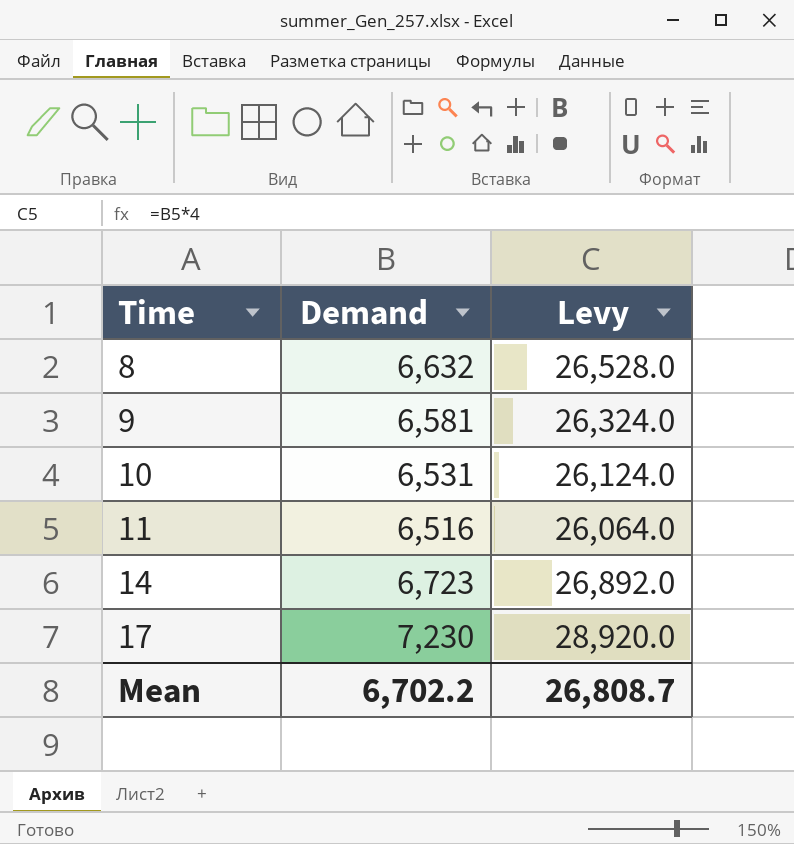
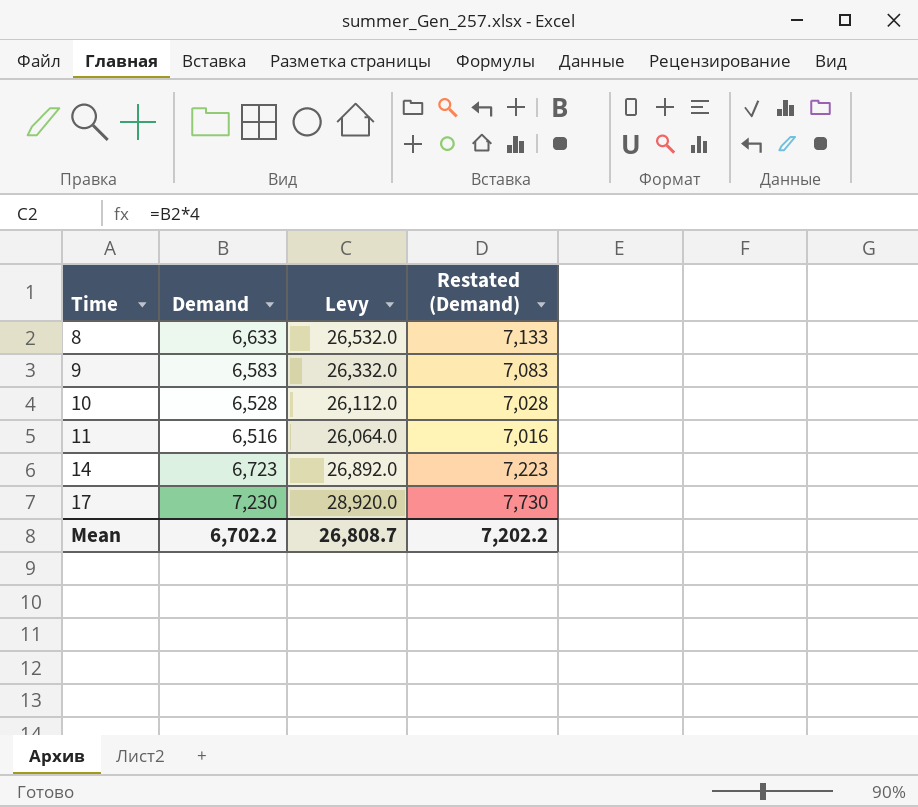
column Restated (Demand) | formula: none -> [Demand] + 500
8 | Demand: 6,632 -> 6,633
8 | Levy: 26,528.0 -> 26,532.0
9 | Demand: 6,581 -> 6,583
9 | Levy: 26,324.0 -> 26,332.0
10 | Demand: 6,531 -> 6,528
10 | Levy: 26,124.0 -> 26,112.0

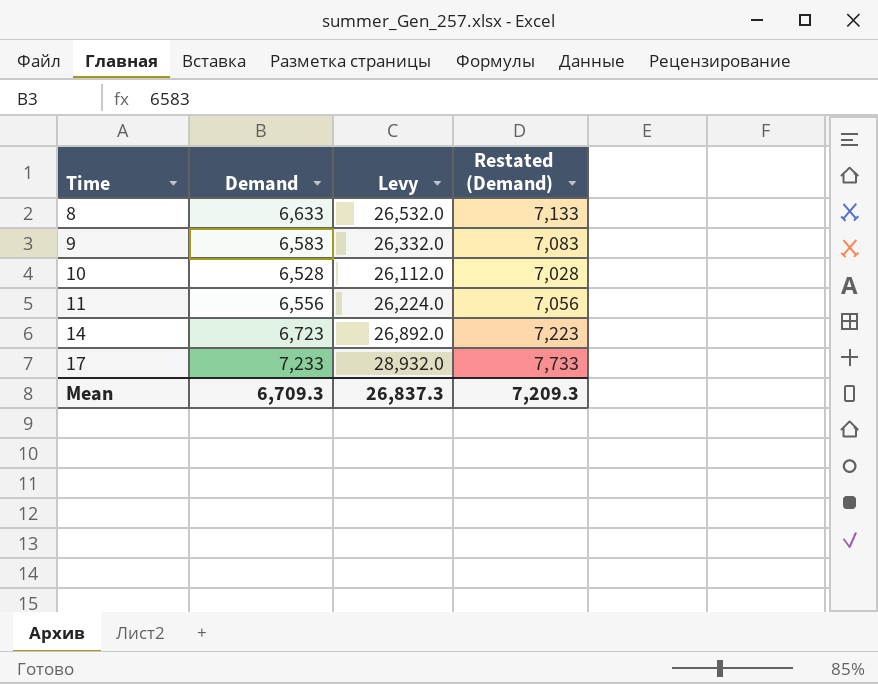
11 | Demand: 6,516 -> 6,556
11 | Levy: 26,064.0 -> 26,224.0
11 | Restated (Demand): 7,016 -> 7,056
17 | Demand: 7,230 -> 7,233
17 | Levy: 28,920.0 -> 28,932.0
17 | Restated (Demand): 7,730 -> 7,733
Mean | Demand: 6,702.2 -> 6,709.3
Mean | Levy: 26,808.7 -> 26,837.3
Mean | Restated (Demand): 7,202.2 -> 7,209.3

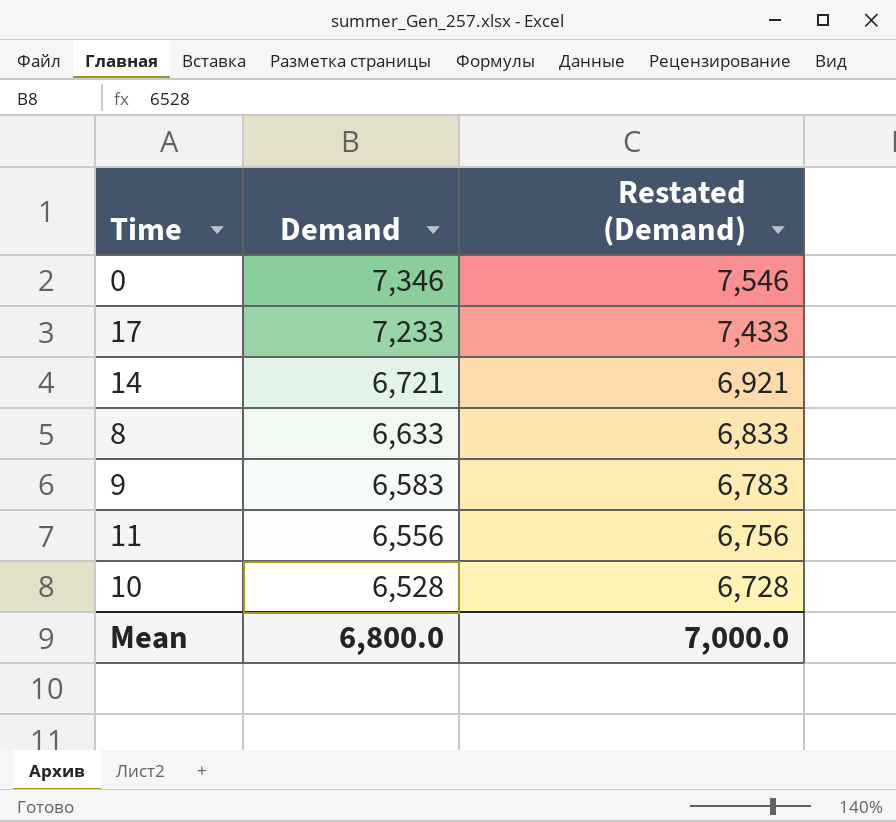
row order: Time ascending -> Demand descending
column Levy | formula: [Demand] * 4 -> none
column Restated (Demand) | formula: [Demand] + 500 -> [Demand] + 200
row 0: none -> 7,346 | 7,546
14 | Demand: 6,723 -> 6,721
Mean | Demand: 6,709.3 -> 6,800.0
Mean | Restated (Demand): 7,209.3 -> 7,000.0

